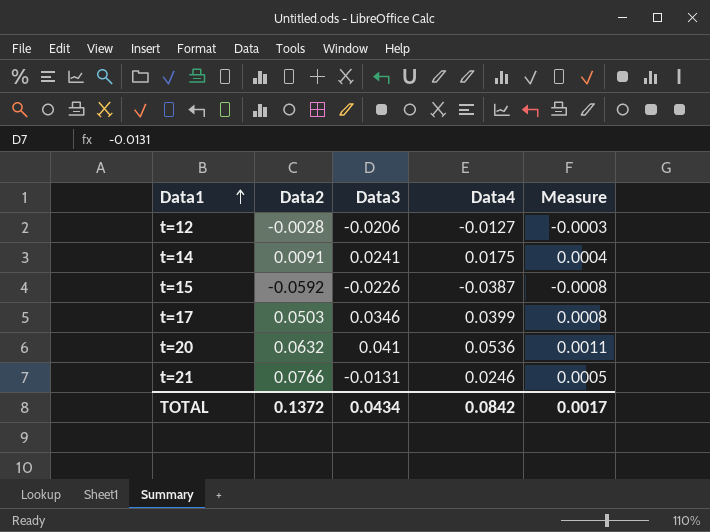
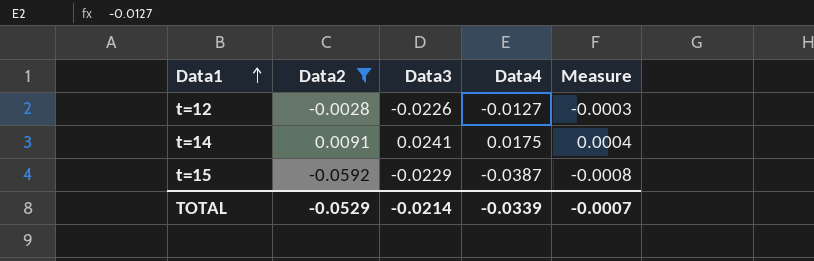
filter: none -> Data2 <= 0.0091
t=12 | Data3: -0.0206 -> -0.0226
t=15 | Data3: -0.0226 -> -0.0229
TOTAL | Data2: 0.1372 -> -0.0529
TOTAL | Data3: 0.0434 -> -0.0214
TOTAL | Data4: 0.0842 -> -0.0339
TOTAL | Measure: 0.0017 -> -0.0007

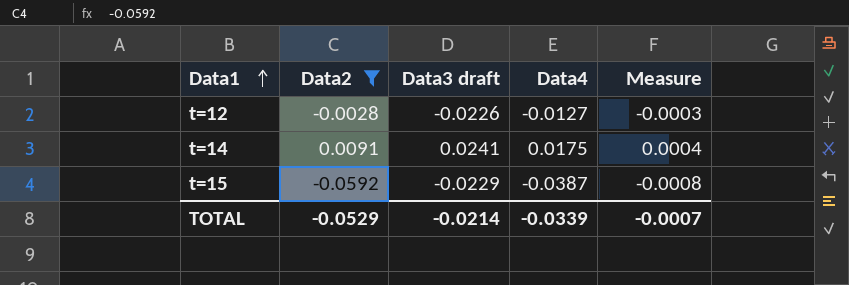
column name: Data3 -> Data3 draft

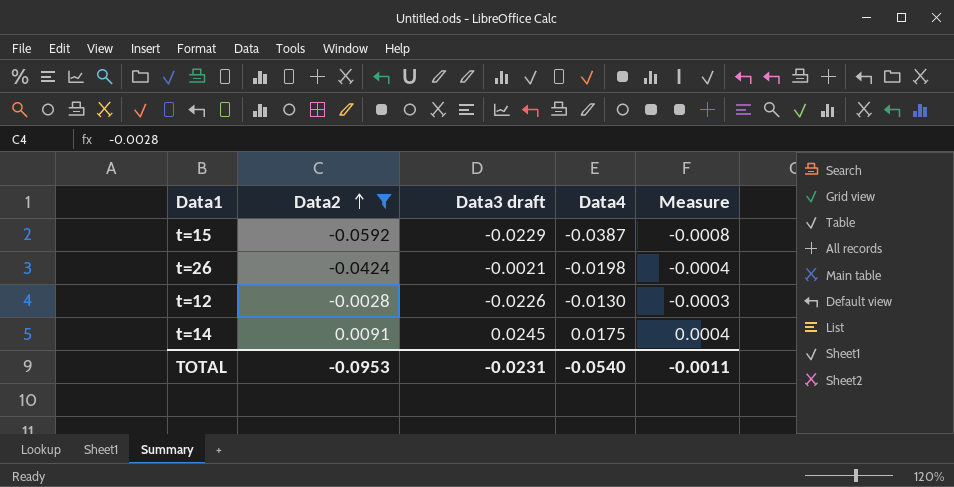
row order: Data1 ascending -> Data2 ascending
row t=26: none -> -0.0424 | -0.0021 | -0.0198 | -0.0004
t=12 | Data4: -0.0127 -> -0.0130
t=14 | Data3 draft: 0.0241 -> 0.0245
TOTAL | Data2: -0.0529 -> -0.0953
TOTAL | Data3 draft: -0.0214 -> -0.0231
TOTAL | Data4: -0.0339 -> -0.0540
TOTAL | Measure: -0.0007 -> -0.0011

